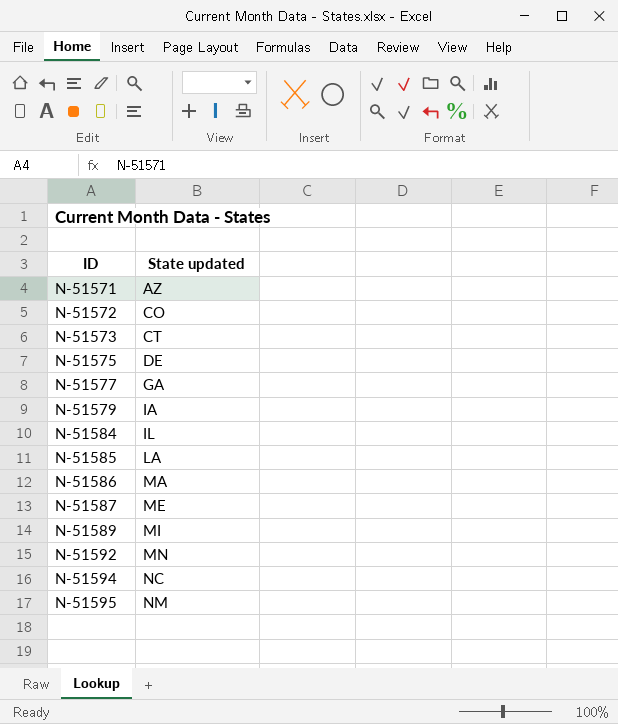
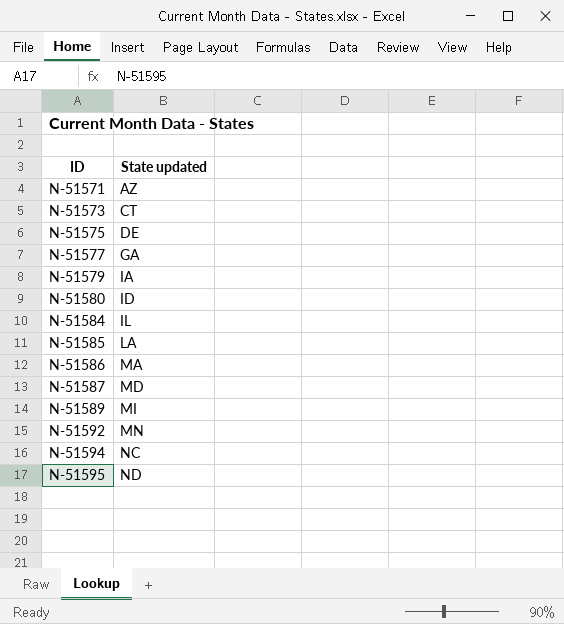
row N-51572: CO -> none
row N-51580: none -> ID
N-51587 | State updated: ME -> MD
N-51595 | State updated: NM -> ND

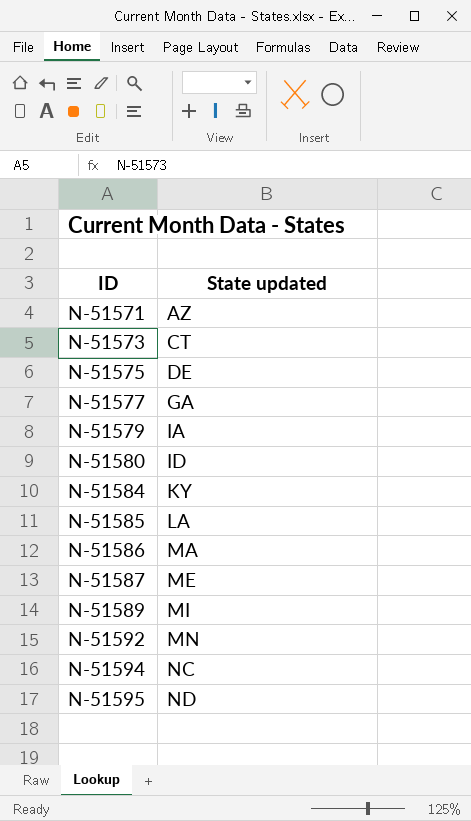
N-51584 | State updated: IL -> KY
N-51587 | State updated: MD -> ME

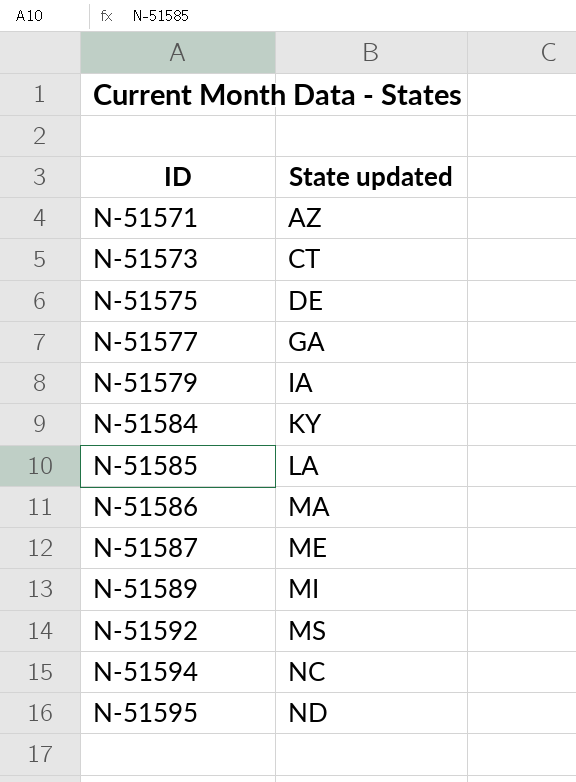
row N-51580: ID -> none
N-51592 | State updated: MN -> MS

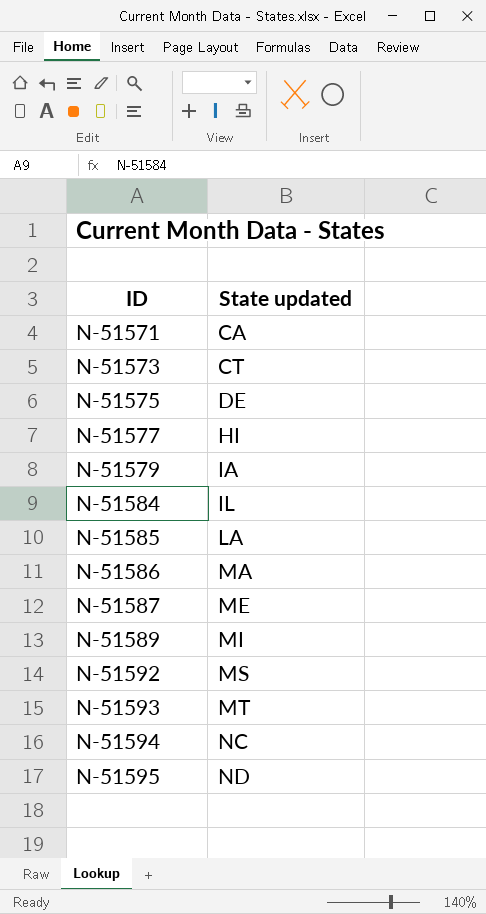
N-51571 | State updated: AZ -> CA
N-51577 | State updated: GA -> HI
N-51584 | State updated: KY -> IL
row N-51593: none -> MT

